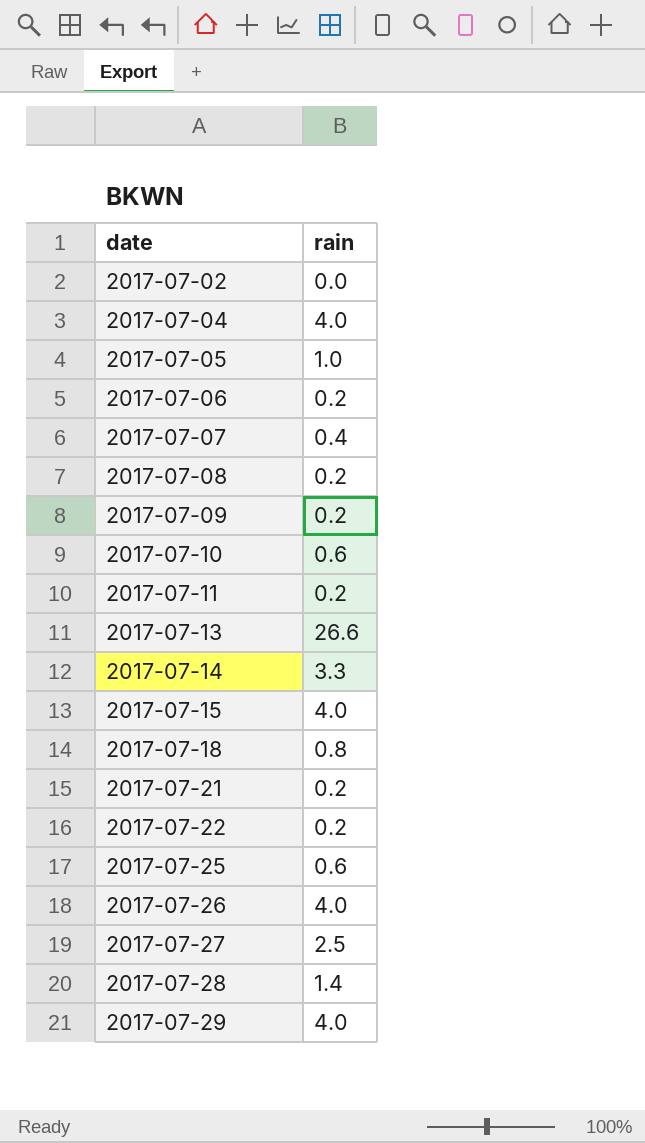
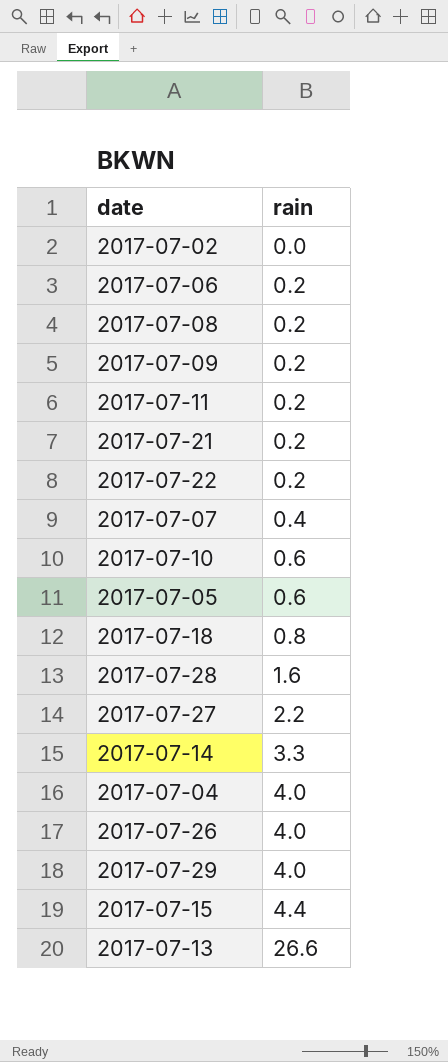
row order: date ascending -> rain ascending
row 2017-07-25: 0.6 -> none
2017-07-05 | rain: 1.0 -> 0.6
2017-07-28 | rain: 1.4 -> 1.6
2017-07-27 | rain: 2.5 -> 2.2
2017-07-15 | rain: 4.0 -> 4.4

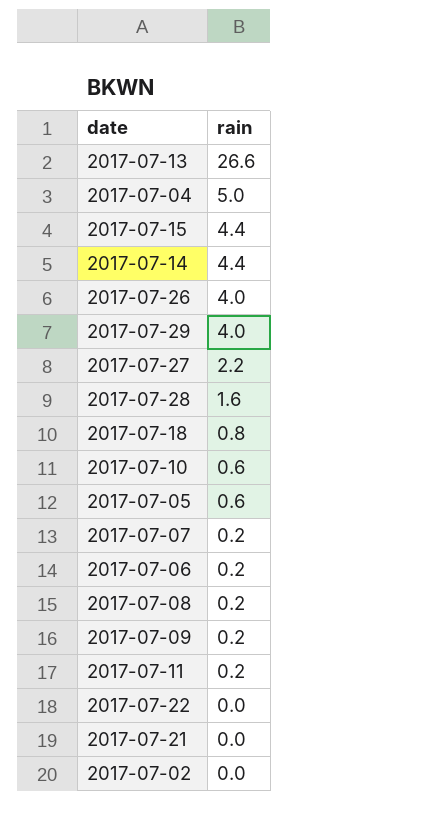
row order: rain ascending -> rain descending
2017-07-04 | rain: 4.0 -> 5.0
2017-07-14 | rain: 3.3 -> 4.4
2017-07-07 | rain: 0.4 -> 0.2
2017-07-22 | rain: 0.2 -> 0.0
2017-07-21 | rain: 0.2 -> 0.0

